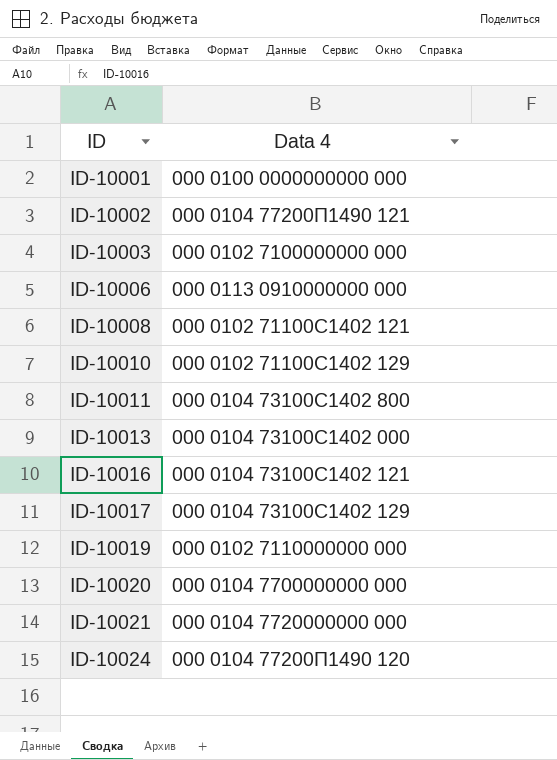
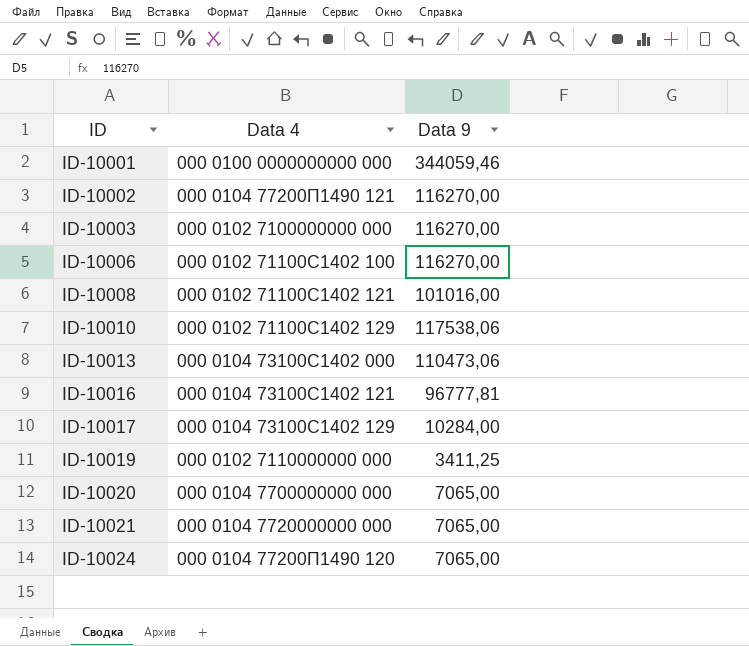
column Data 9 | position: none -> 3
row ID-10011: 000 0104 73100С1402 800 -> none
ID-10006 | Data 4: 000 0113 0910000000 000 -> 000 0102 71100С1402 100

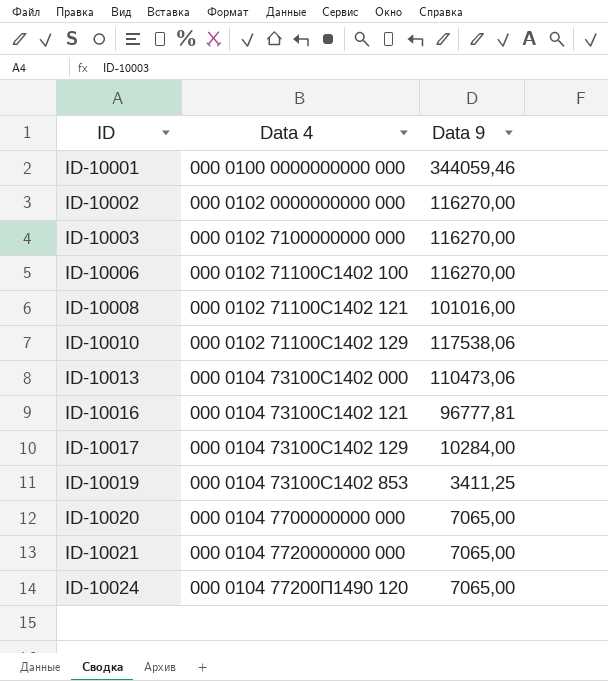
ID-10002 | Data 4: 000 0104 77200П1490 121 -> 000 0102 0000000000 000
ID-10019 | Data 4: 000 0102 7110000000 000 -> 000 0104 73100С1402 853

